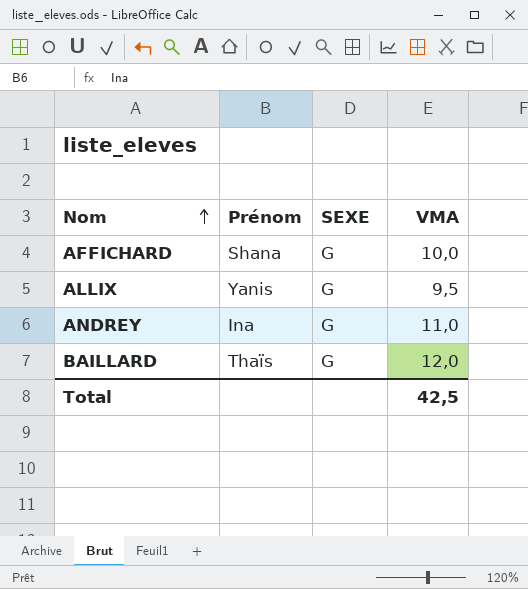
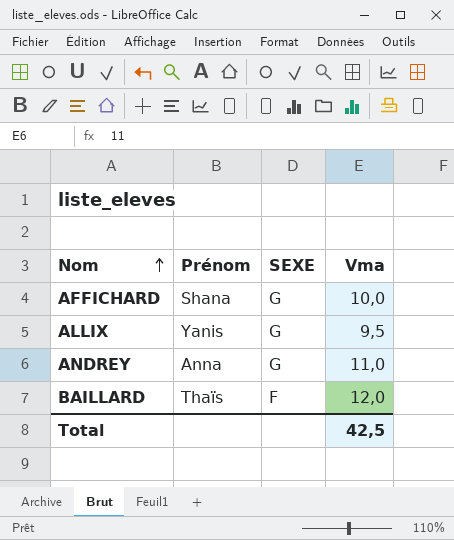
column name: VMA -> Vma
ANDREY | Prénom: Ina -> Anna
BAILLARD | SEXE: G -> F

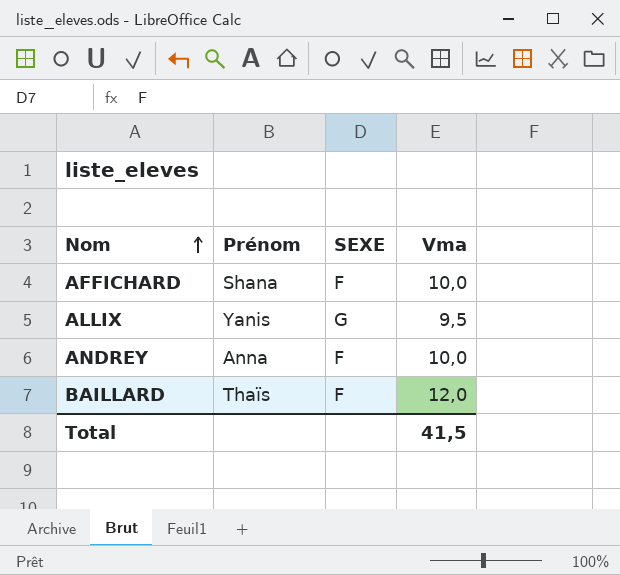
AFFICHARD | SEXE: G -> F
ANDREY | SEXE: G -> F
ANDREY | Vma: 11,0 -> 10,0
Total | Vma: 42,5 -> 41,5

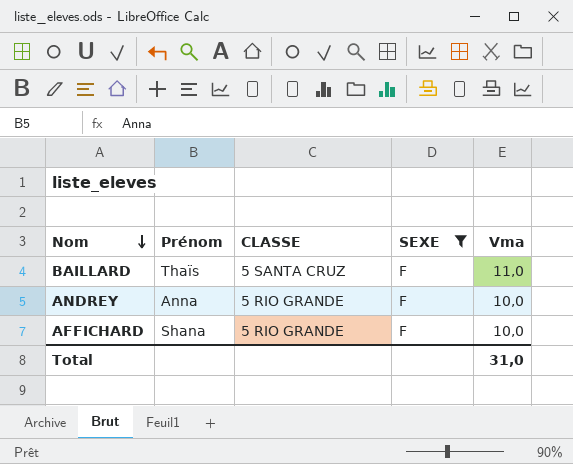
filter: none -> SEXE = F
row order: Nom ascending -> Nom descending
column CLASSE | position: none -> 3
BAILLARD | Vma: 12,0 -> 11,0
Total | Vma: 41,5 -> 31,0

